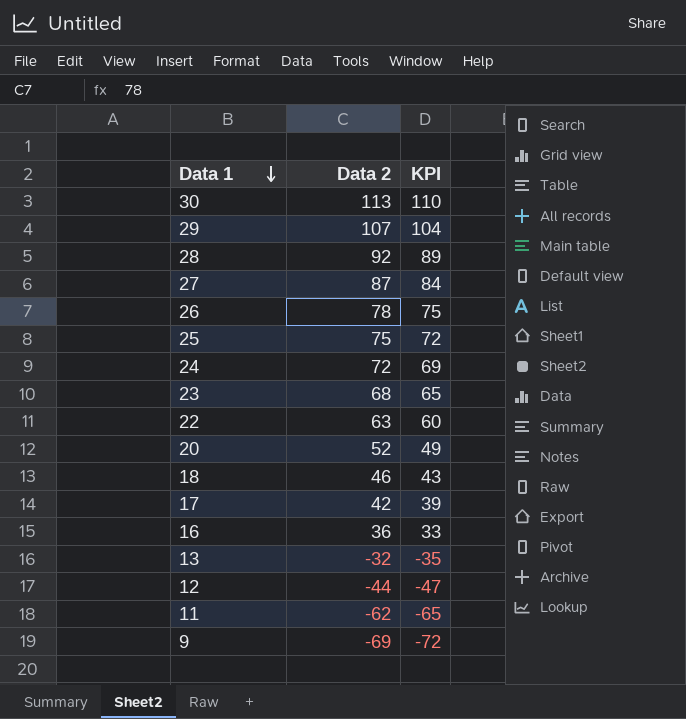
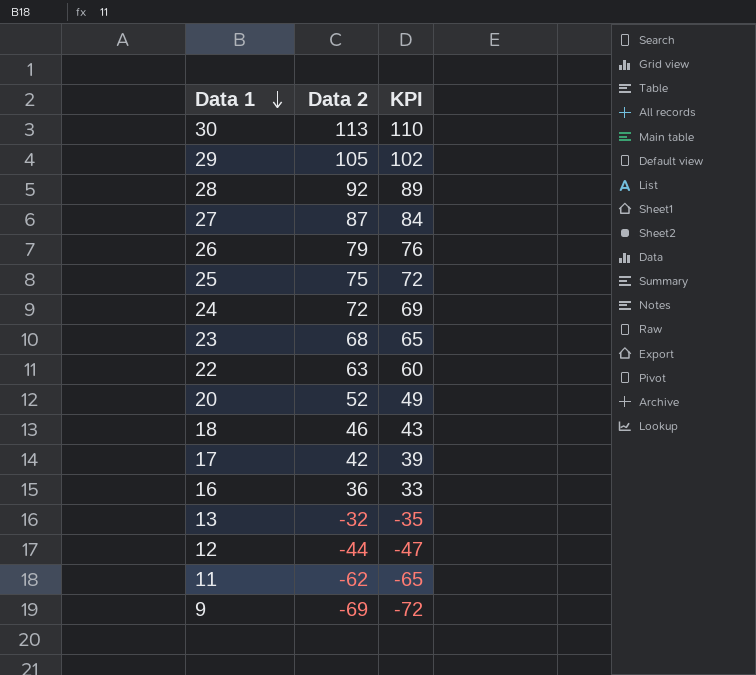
29 | Data 2: 107 -> 105
29 | KPI: 104 -> 102
26 | Data 2: 78 -> 79
26 | KPI: 75 -> 76

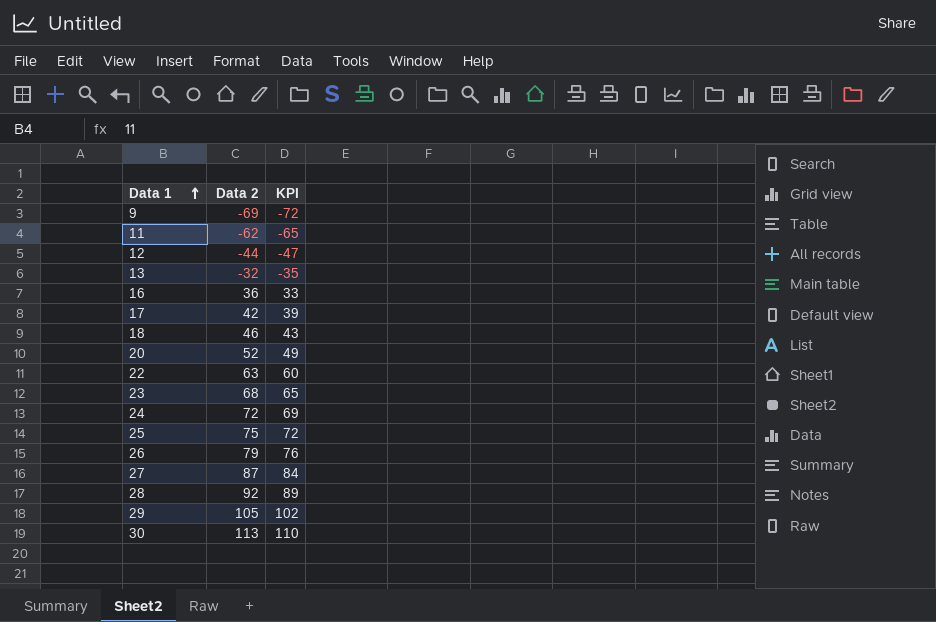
row order: Data 1 descending -> Data 1 ascending

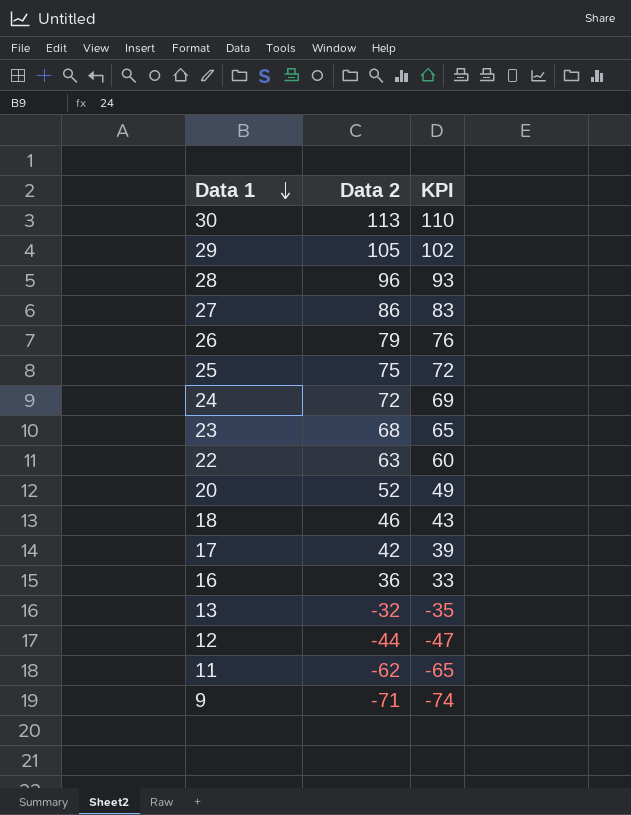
row order: Data 1 ascending -> Data 1 descending
28 | Data 2: 92 -> 96
28 | KPI: 89 -> 93
27 | Data 2: 87 -> 86
27 | KPI: 84 -> 83
9 | Data 2: -69 -> -71
9 | KPI: -72 -> -74

